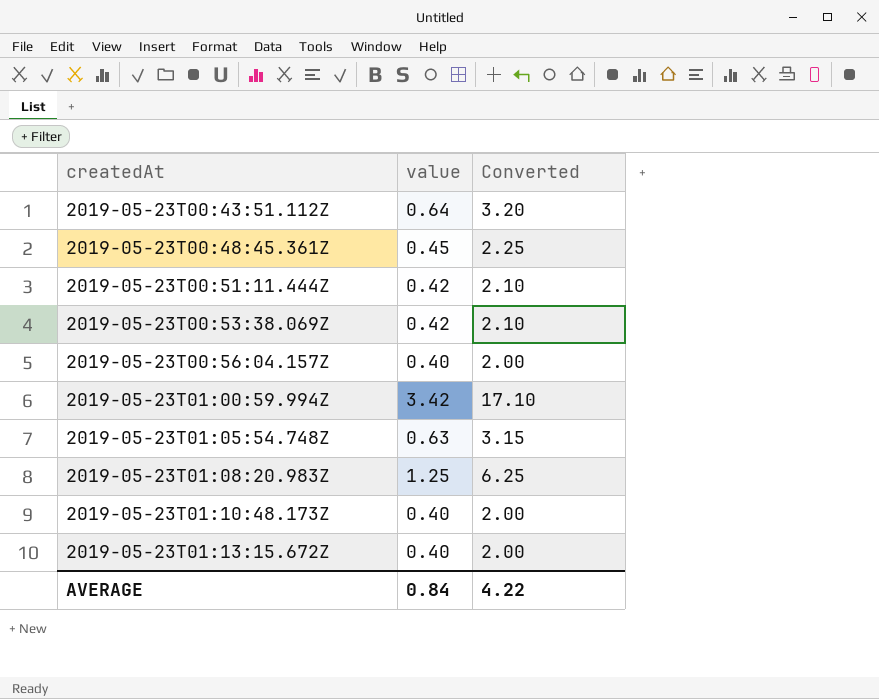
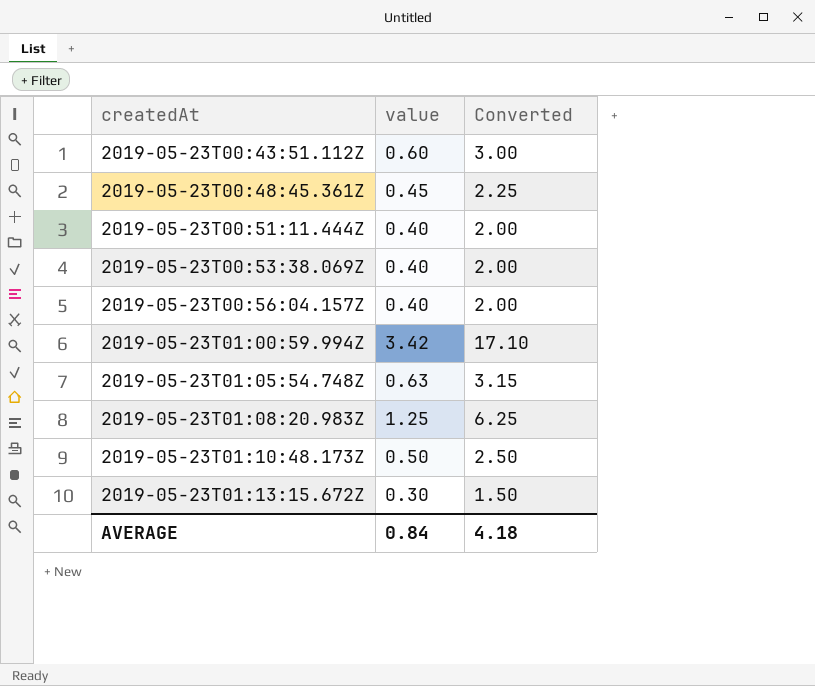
2019-05-23T00:43:51.112Z | value: 0.64 -> 0.60
2019-05-23T00:43:51.112Z | Converted: 3.20 -> 3.00
2019-05-23T00:51:11.444Z | value: 0.42 -> 0.40
2019-05-23T00:51:11.444Z | Converted: 2.10 -> 2.00
2019-05-23T00:53:38.069Z | value: 0.42 -> 0.40
2019-05-23T00:53:38.069Z | Converted: 2.10 -> 2.00
2019-05-23T01:10:48.173Z | value: 0.40 -> 0.50
2019-05-23T01:10:48.173Z | Converted: 2.00 -> 2.50
2019-05-23T01:13:15.672Z | value: 0.40 -> 0.30
2019-05-23T01:13:15.672Z | Converted: 2.00 -> 1.50
AVERAGE | Converted: 4.22 -> 4.18

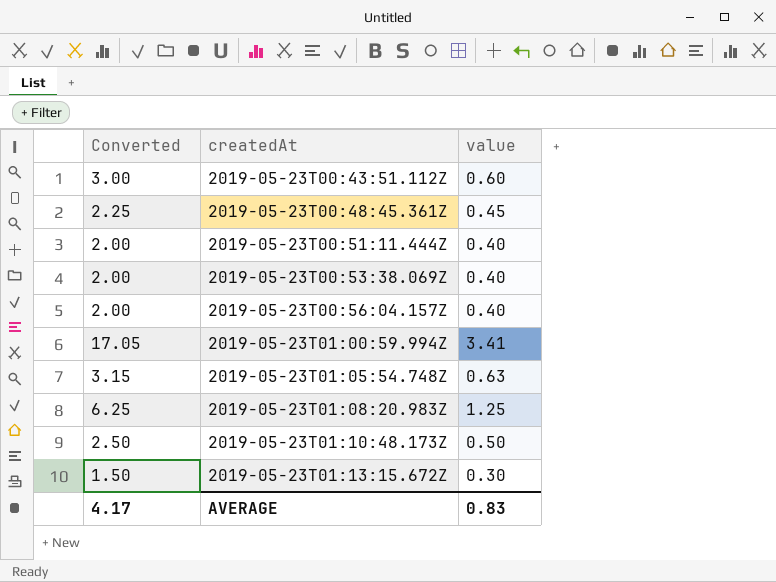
column Converted | position: 3 -> 1
2019-05-23T01:00:59.994Z | Converted: 17.10 -> 17.05
2019-05-23T01:00:59.994Z | value: 3.42 -> 3.41
AVERAGE | Converted: 4.18 -> 4.17
AVERAGE | value: 0.84 -> 0.83

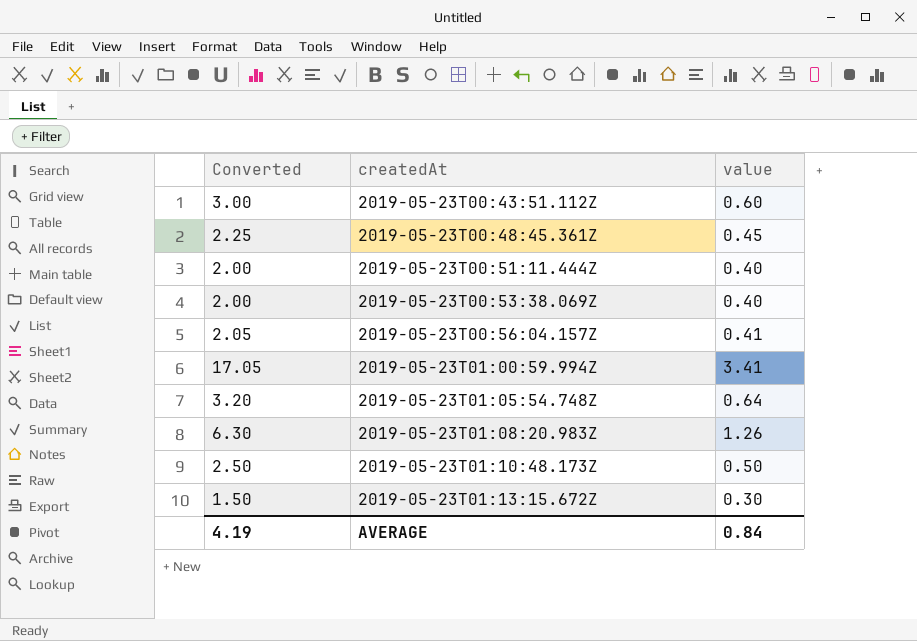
2019-05-23T00:56:04.157Z | Converted: 2.00 -> 2.05
2019-05-23T00:56:04.157Z | value: 0.40 -> 0.41
2019-05-23T01:05:54.748Z | Converted: 3.15 -> 3.20
2019-05-23T01:05:54.748Z | value: 0.63 -> 0.64
2019-05-23T01:08:20.983Z | Converted: 6.25 -> 6.30
2019-05-23T01:08:20.983Z | value: 1.25 -> 1.26
AVERAGE | Converted: 4.17 -> 4.19
AVERAGE | value: 0.83 -> 0.84

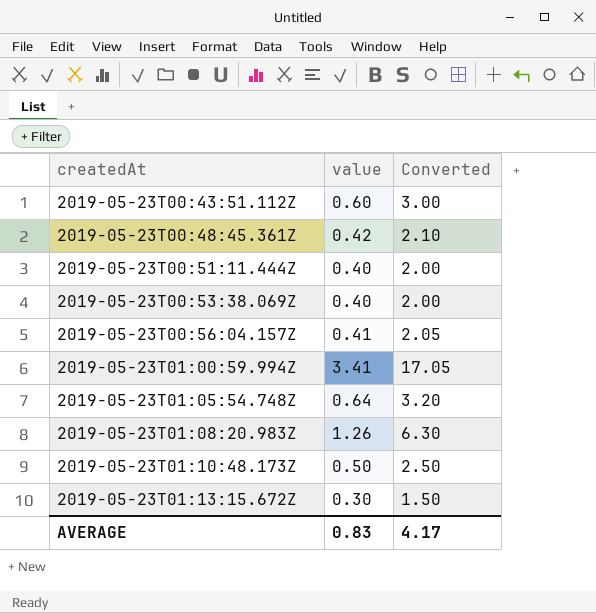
column Converted | position: 1 -> 3
2019-05-23T00:48:45.361Z | value: 0.45 -> 0.42
2019-05-23T00:48:45.361Z | Converted: 2.25 -> 2.10
AVERAGE | value: 0.84 -> 0.83
AVERAGE | Converted: 4.19 -> 4.17

